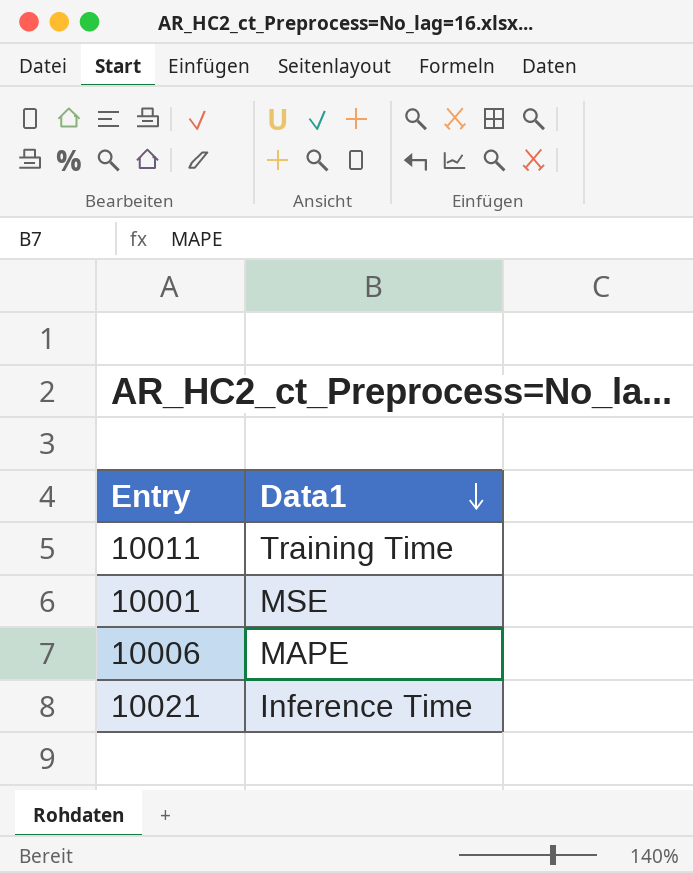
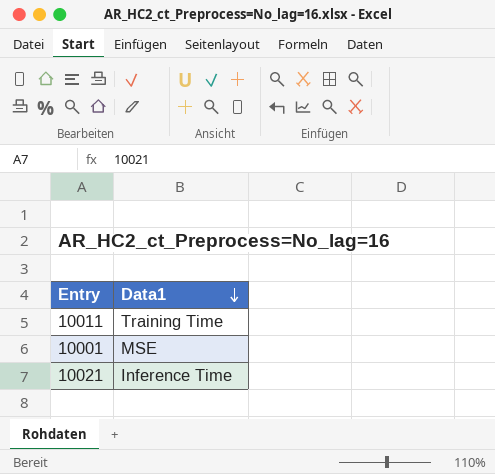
row 10006: MAPE -> none

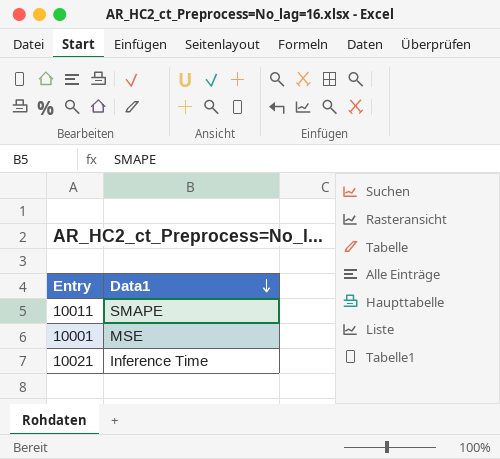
10011 | Data1: Training Time -> SMAPE

